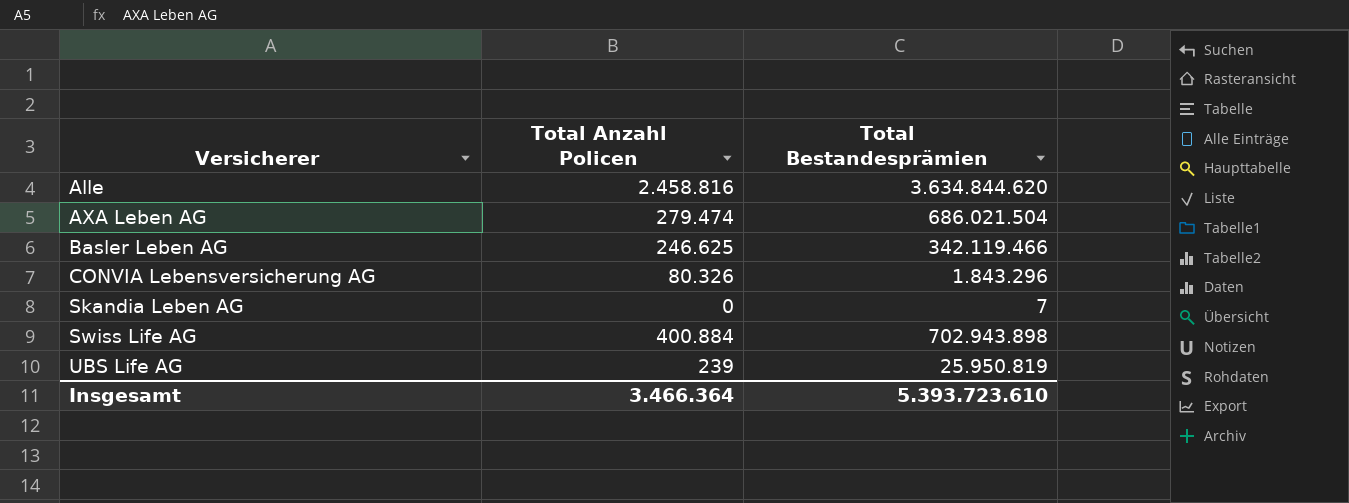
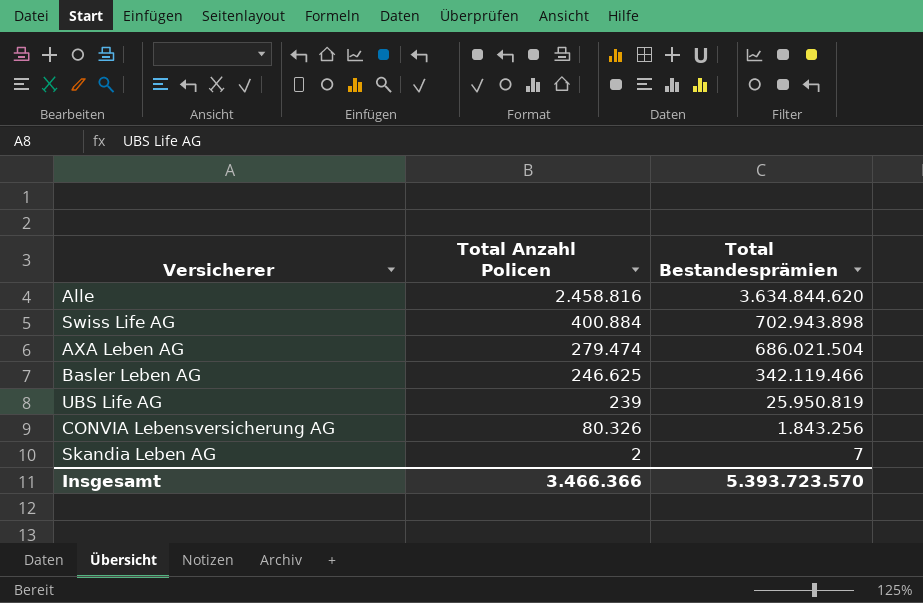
row order: Versicherer ascending -> Total Bestandesprämien descending
CONVIA Lebensversicherung AG | Total Bestandesprämien: 1.843.296 -> 1.843.256
Skandia Leben AG | Total Anzahl Policen: 0 -> 2
Insgesamt | Total Anzahl Policen: 3.466.364 -> 3.466.366
Insgesamt | Total Bestandesprämien: 5.393.723.610 -> 5.393.723.570

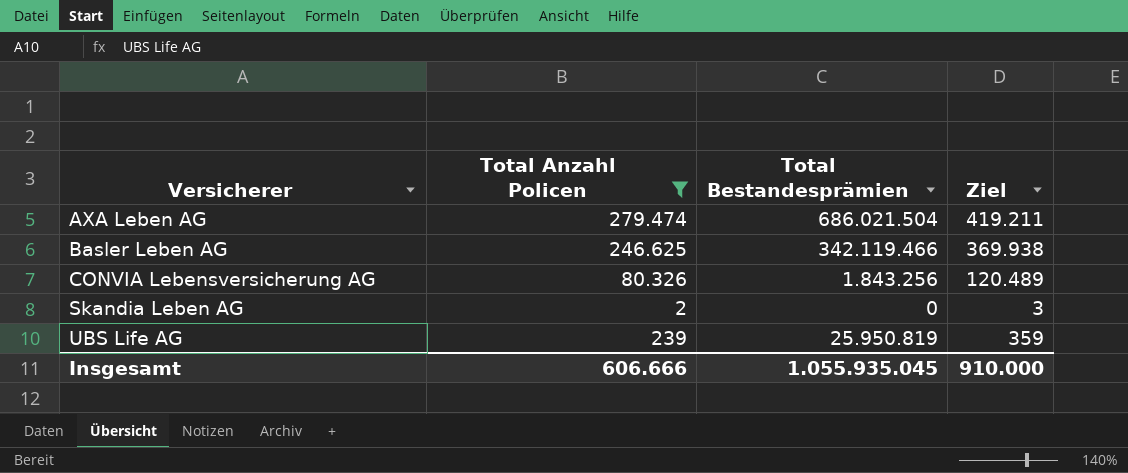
filter: none -> Total Anzahl Policen <= 279.474
row order: Total Bestandesprämien descending -> Versicherer ascending
column Ziel | formula: none -> [Total Anzahl Policen] * 1,5
Skandia Leben AG | Total Bestandesprämien: 7 -> 0
Insgesamt | Total Anzahl Policen: 3.466.366 -> 606.666
Insgesamt | Total Bestandesprämien: 5.393.723.570 -> 1.055.935.045

